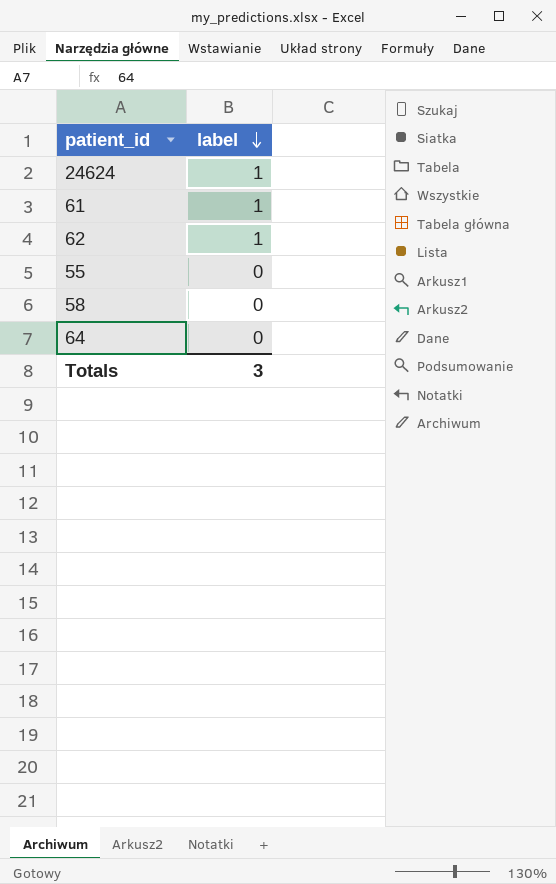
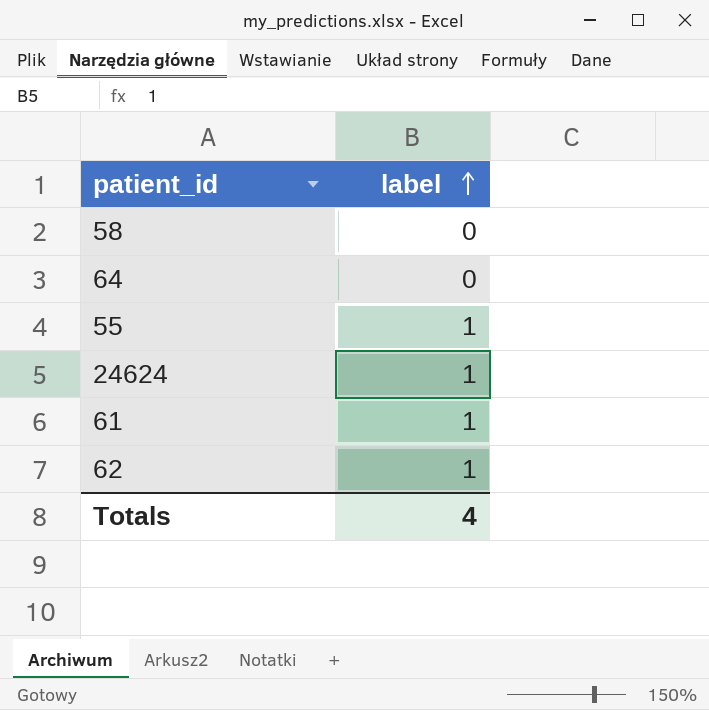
row order: label descending -> label ascending
55 | label: 0 -> 1
Totals | label: 3 -> 4

